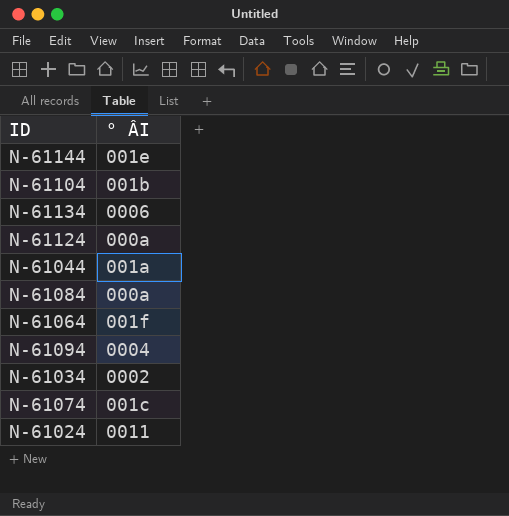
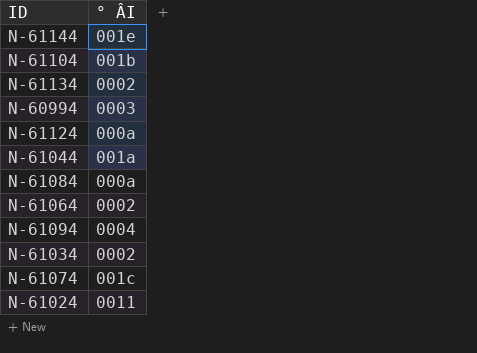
N-61134 | ° ÂI: 0006 -> 0002
row N-60994: none -> 0003
N-61064 | ° ÂI: 001f -> 0002

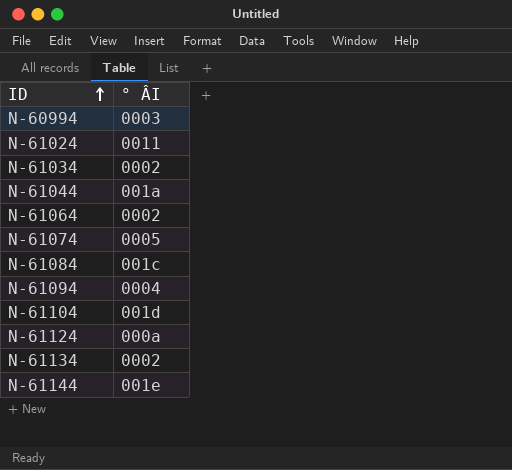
row order: none -> ID ascending
N-61074 | ° ÂI: 001c -> 0005
N-61084 | ° ÂI: 000a -> 001c
N-61104 | ° ÂI: 001b -> 001d

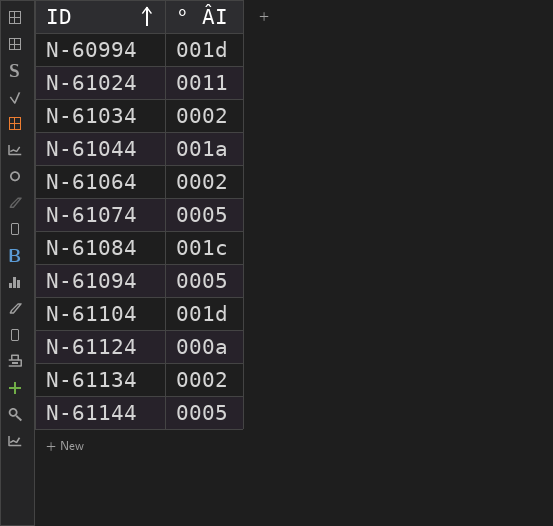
N-60994 | ° ÂI: 0003 -> 001d
N-61094 | ° ÂI: 0004 -> 0005
N-61144 | ° ÂI: 001e -> 0005

